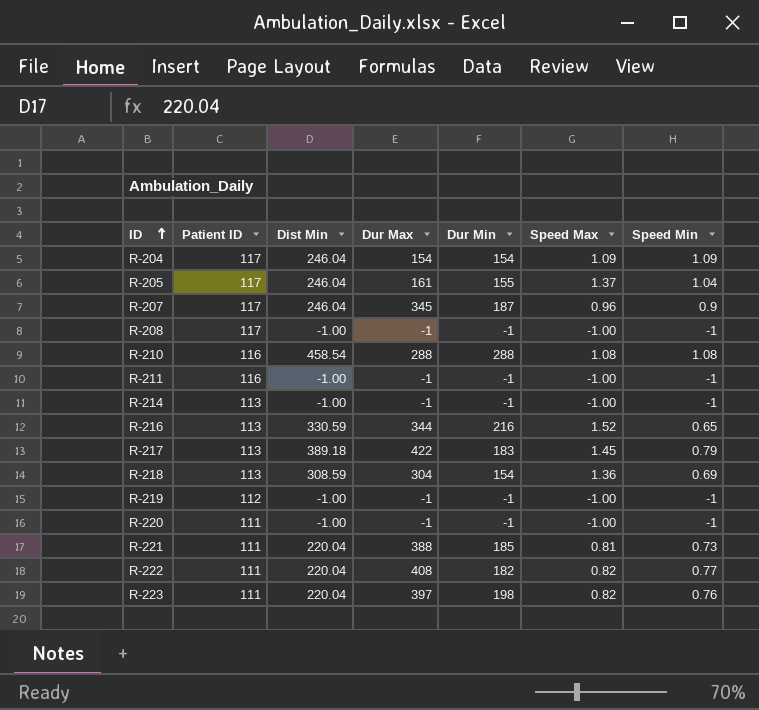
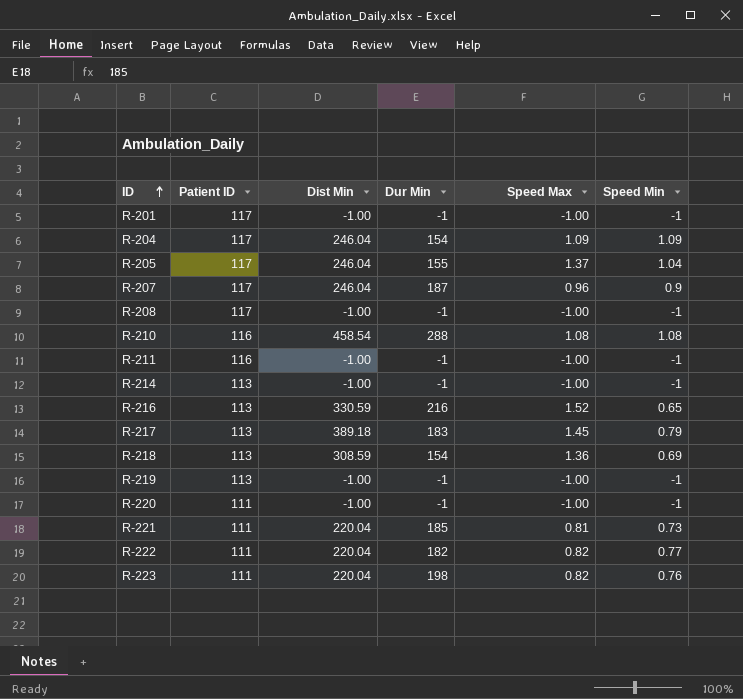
column Dur Max | position: 4 -> none
row R-201: none -> 117 | -1.00 | -1 | -1.00 | -1
R-219 | Patient ID: 112 -> 113

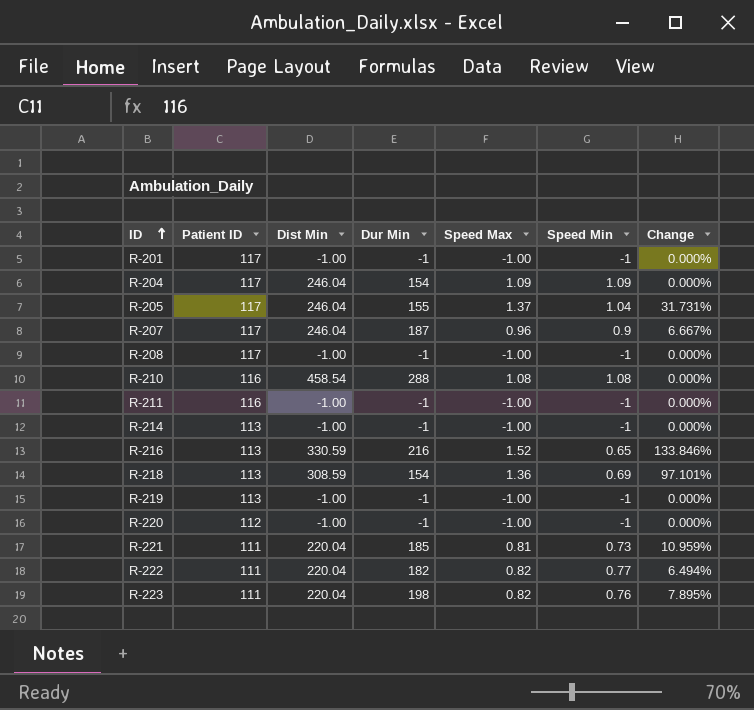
column Change | formula: none -> ([Speed Max] - [Speed Min]) / [Speed Min]
row R-217: 113 | 389.18 | 183 | 1.45 | 0.79 -> none
R-220 | Patient ID: 111 -> 112

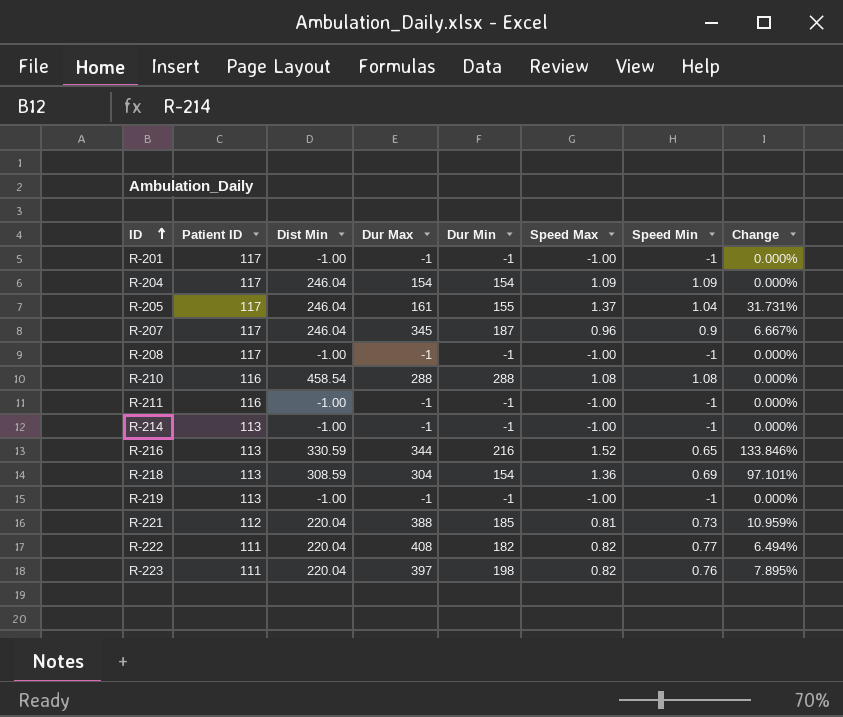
column Dur Max | position: none -> 4
row R-220: 112 | -1.00 | -1 | -1.00 | -1 | 0.000% -> none
R-221 | Patient ID: 111 -> 112

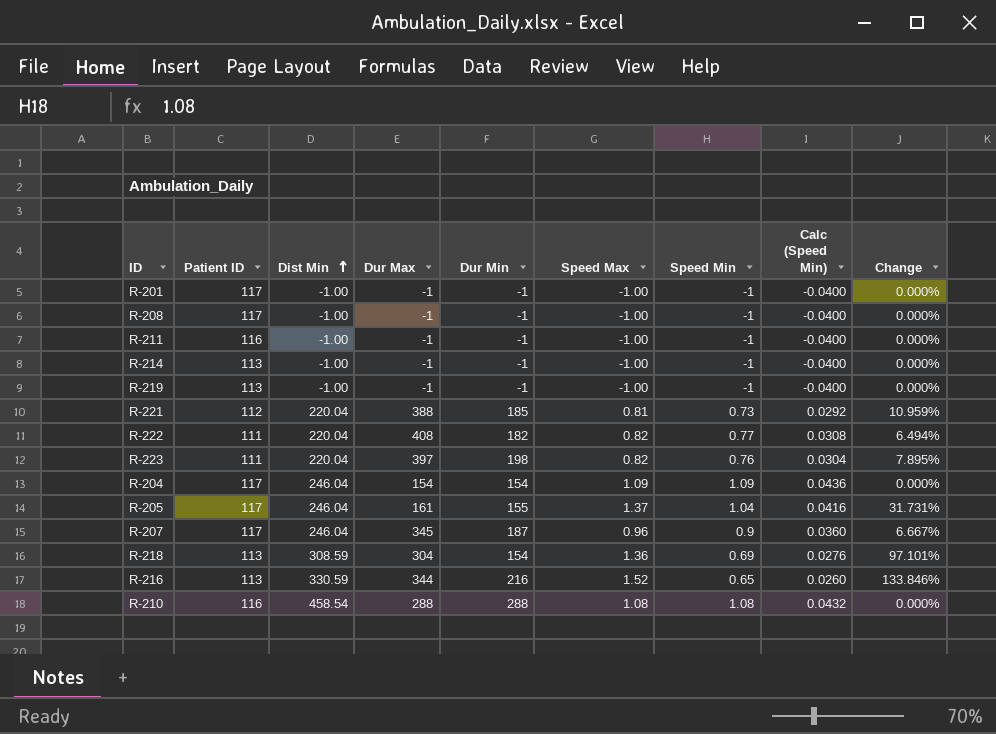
row order: ID ascending -> Dist Min ascending
column Calc (Speed Min) | formula: none -> [Speed Min] * 0.04

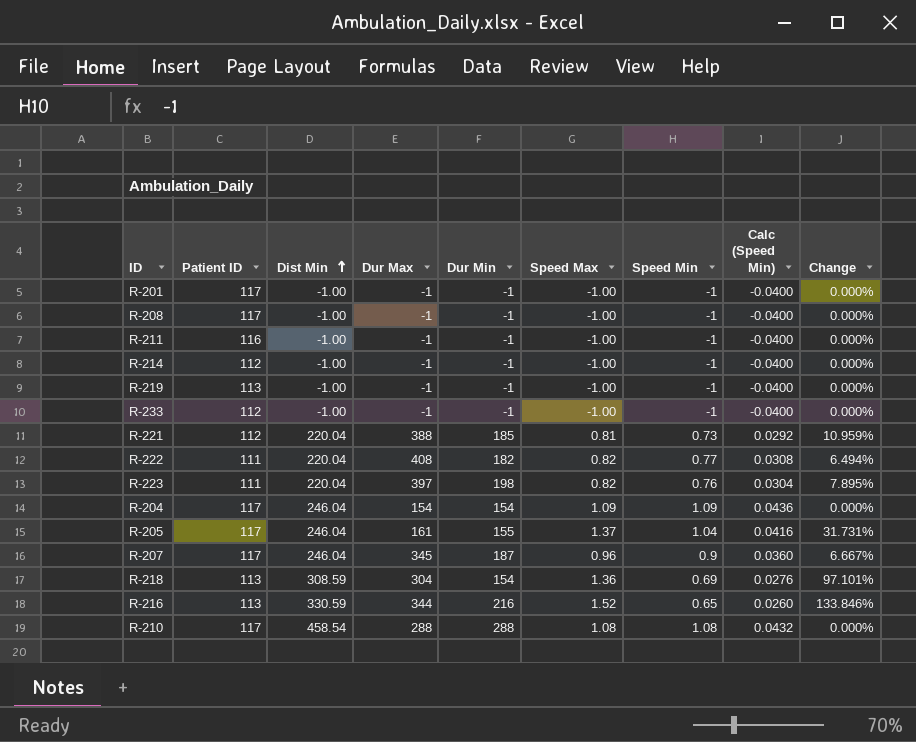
R-214 | Patient ID: 113 -> 112
row R-233: none -> 112 | -1.00 | -1 | -1 | -1.00 | -1 | -0.0400 | 0.000%
R-210 | Patient ID: 116 -> 117

